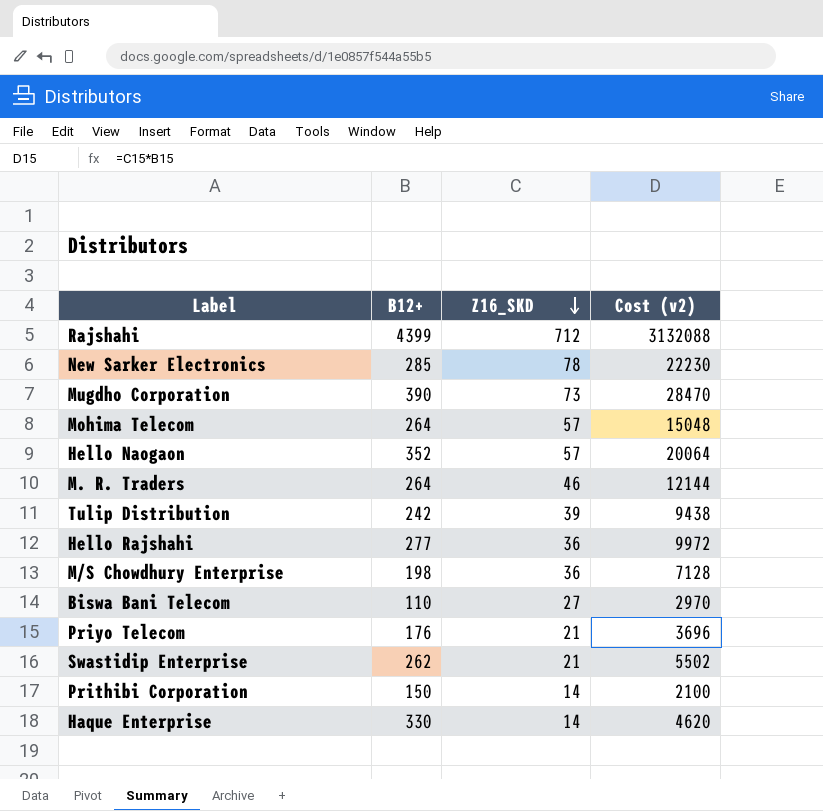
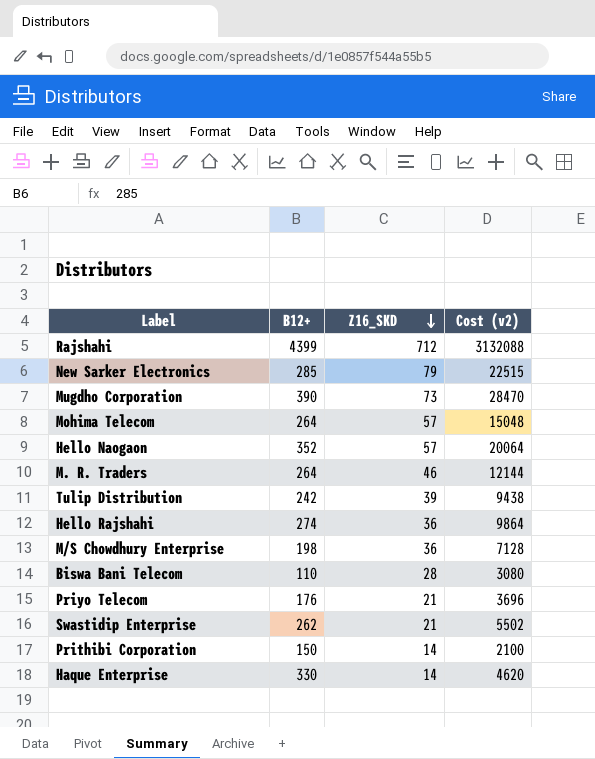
New Sarker Electronics | Z16_SKD: 78 -> 79
New Sarker Electronics | Cost (v2): 22230 -> 22515
Hello Rajshahi | B12+: 277 -> 274
Hello Rajshahi | Cost (v2): 9972 -> 9864
Biswa Bani Telecom | Z16_SKD: 27 -> 28
Biswa Bani Telecom | Cost (v2): 2970 -> 3080

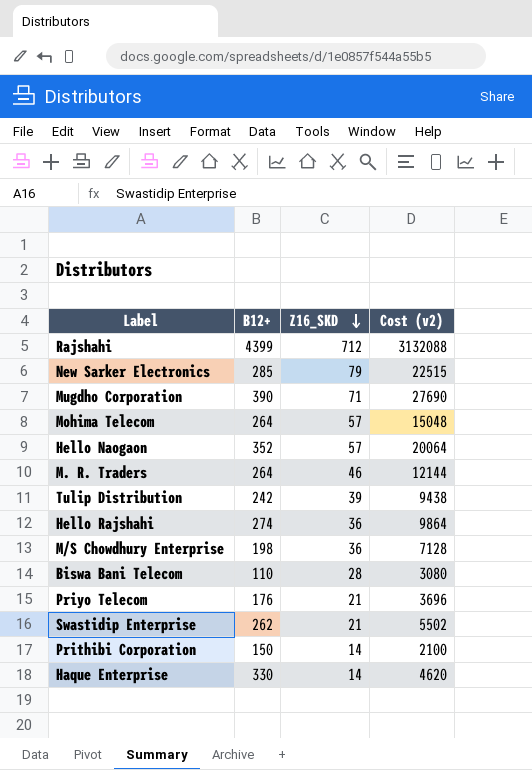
Mugdho Corporation | Z16_SKD: 73 -> 71
Mugdho Corporation | Cost (v2): 28470 -> 27690

